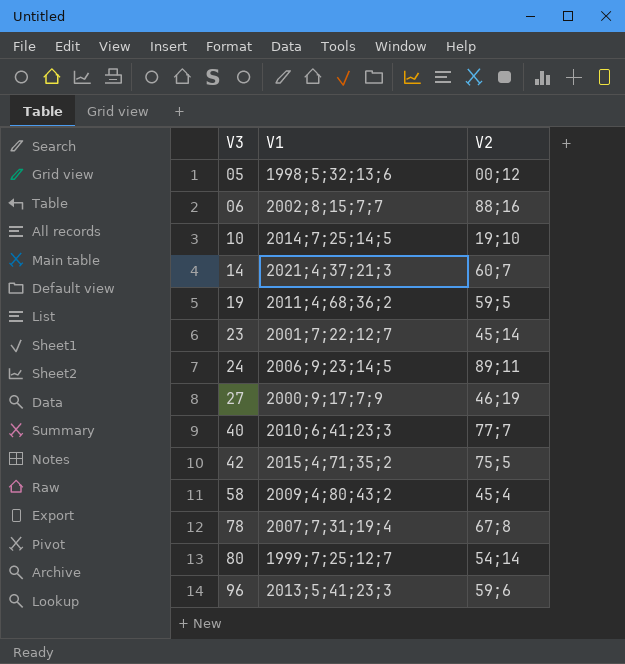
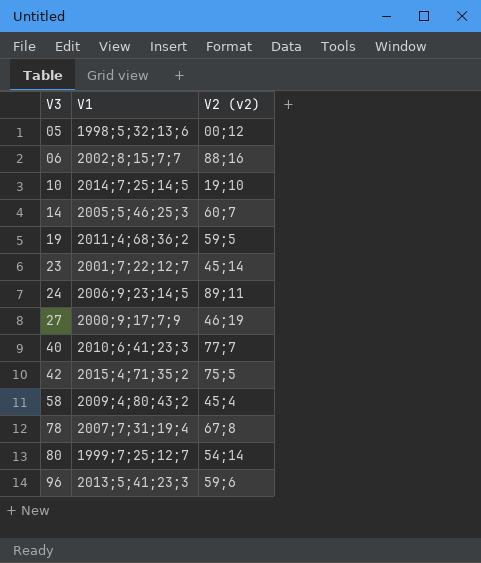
column name: V2 -> V2 (v2)
14 | V1: 2021;4;37;21;3 -> 2005;5;46;25;3

